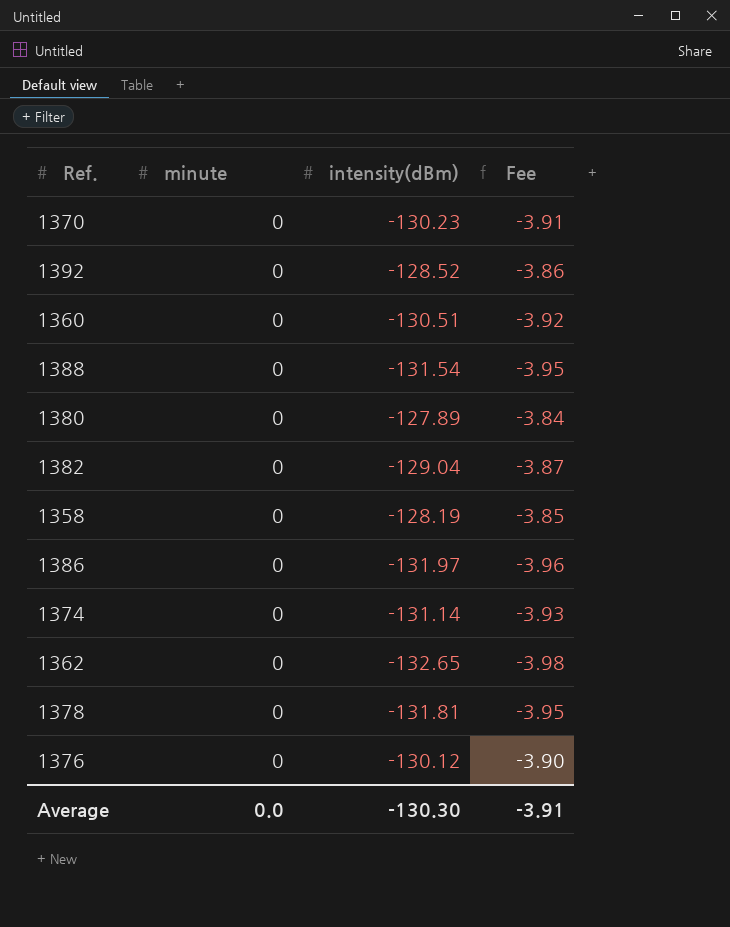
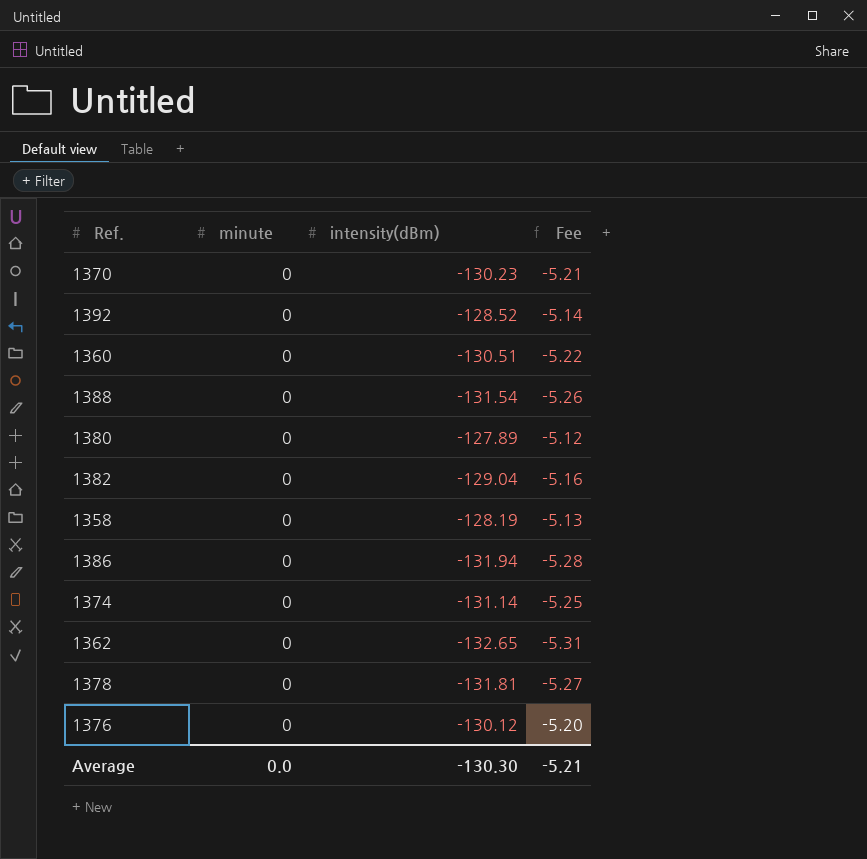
column Fee | formula: [intensity(dBm)] * 0.03 -> [intensity(dBm)] * 0.04
1386 | intensity(dBm): -131.97 -> -131.94
Average | Fee: -3.91 -> -5.21

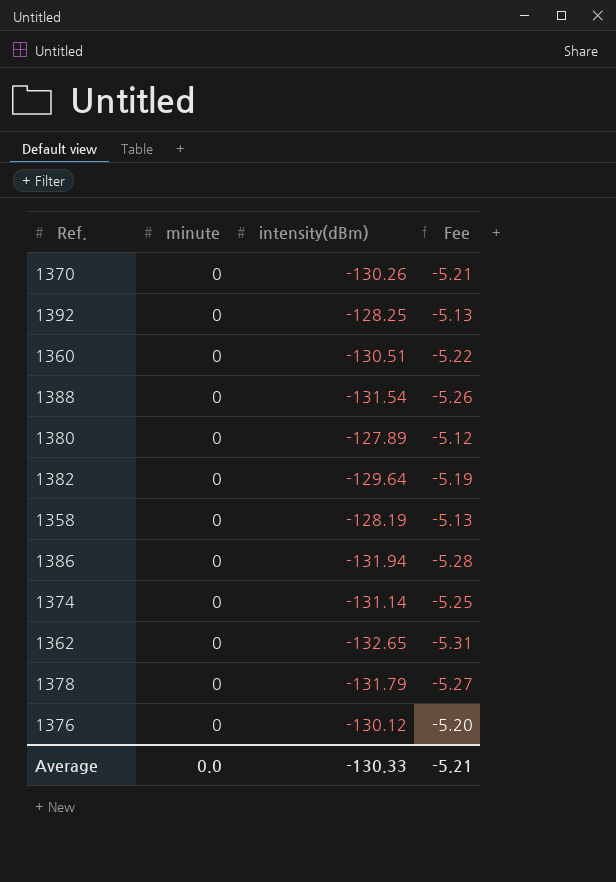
1370 | intensity(dBm): -130.23 -> -130.26
1392 | intensity(dBm): -128.52 -> -128.25
1392 | Fee: -5.14 -> -5.13
1382 | intensity(dBm): -129.04 -> -129.64
1382 | Fee: -5.16 -> -5.19
1378 | intensity(dBm): -131.81 -> -131.79
Average | intensity(dBm): -130.30 -> -130.33

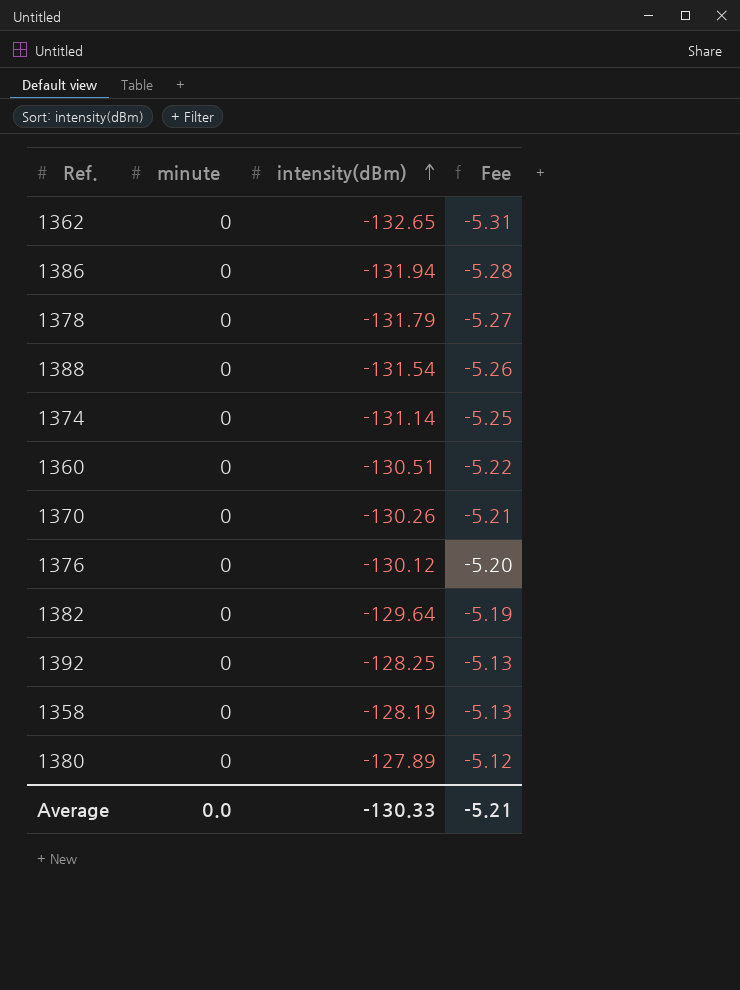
row order: none -> intensity(dBm) ascending

